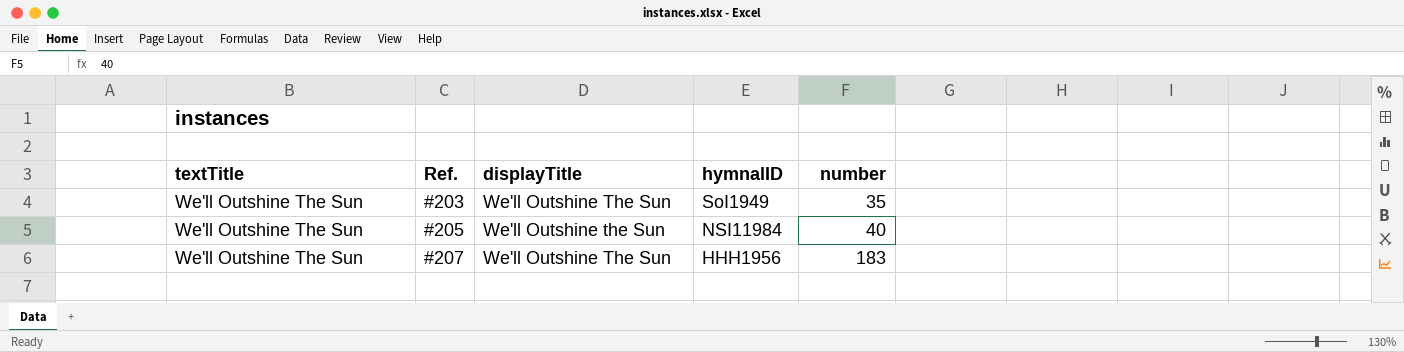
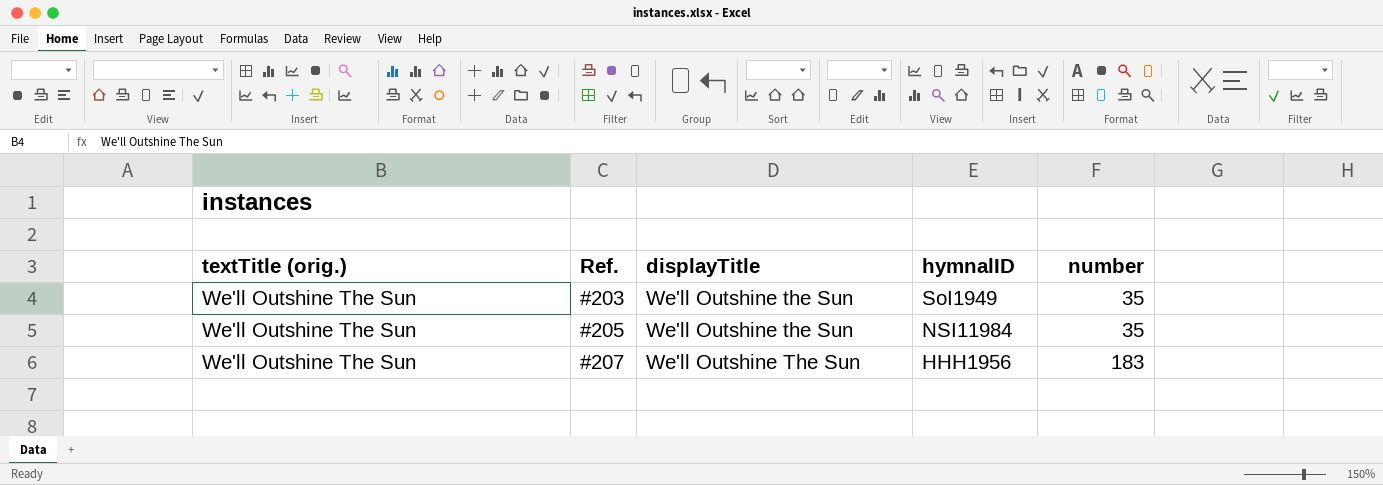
column name: textTitle -> textTitle (orig.)
#203 | displayTitle: We'll Outshine The Sun -> We'll Outshine the Sun
#205 | number: 40 -> 35

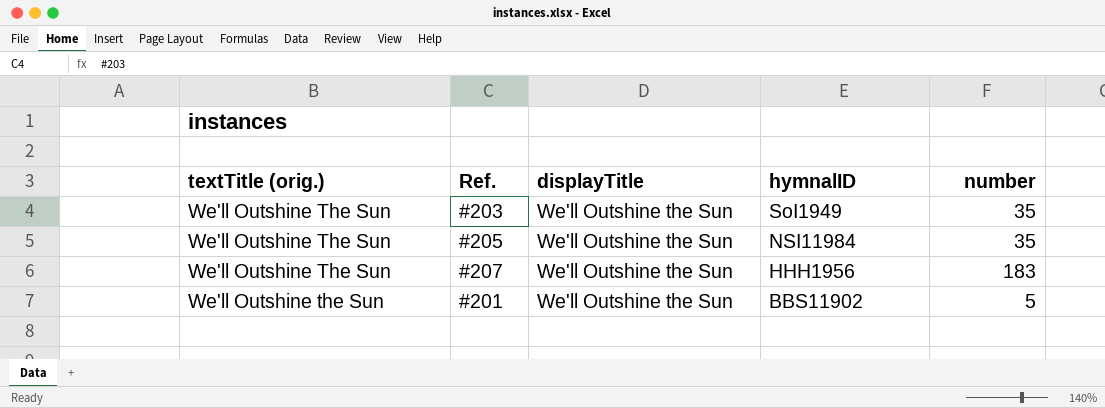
#207 | displayTitle: We'll Outshine The Sun -> We'll Outshine the Sun
row #201: none -> We'll Outshine the Sun | We'll Outshine the Sun | BBS11902 | 5

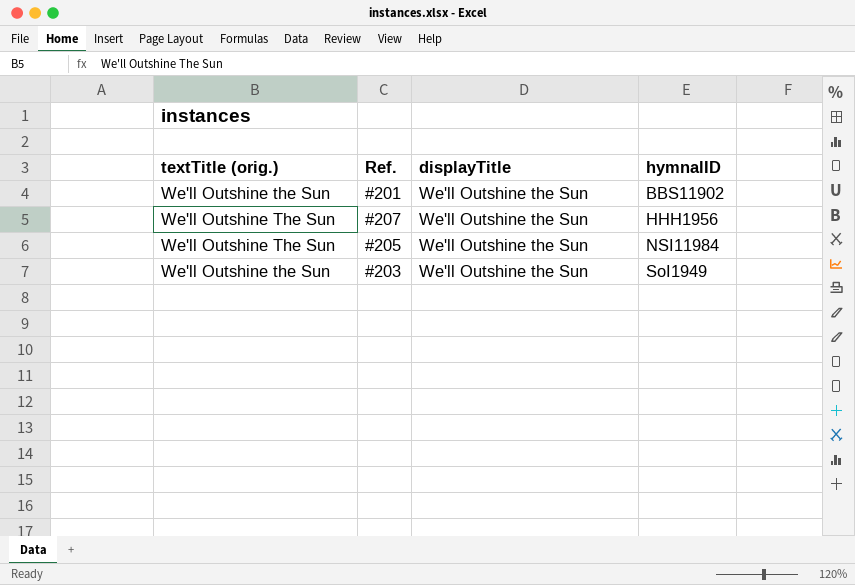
row order: hymnalID descending -> hymnalID ascending
column number | position: 5 -> none
#203 | textTitle (orig.): We'll Outshine The Sun -> We'll Outshine the Sun

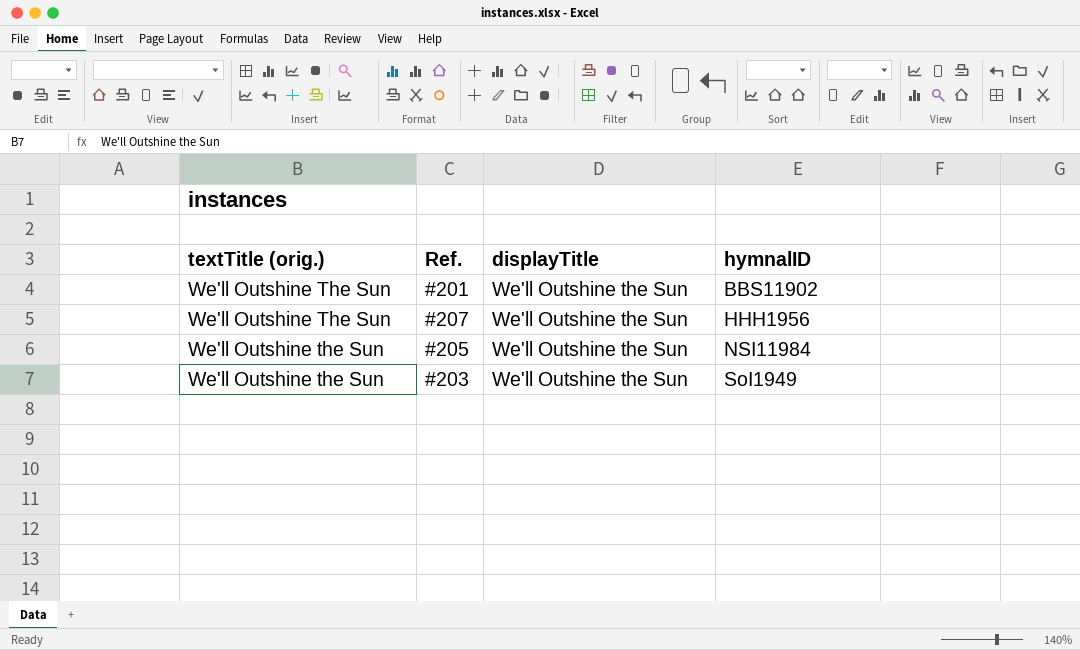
#201 | textTitle (orig.): We'll Outshine the Sun -> We'll Outshine The Sun
#205 | textTitle (orig.): We'll Outshine The Sun -> We'll Outshine the Sun

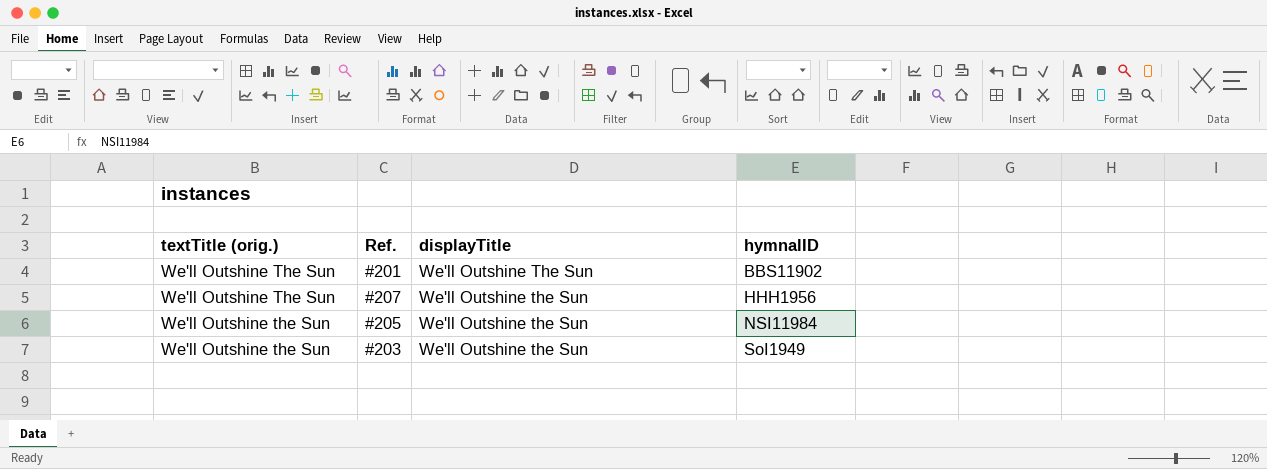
#201 | displayTitle: We'll Outshine the Sun -> We'll Outshine The Sun

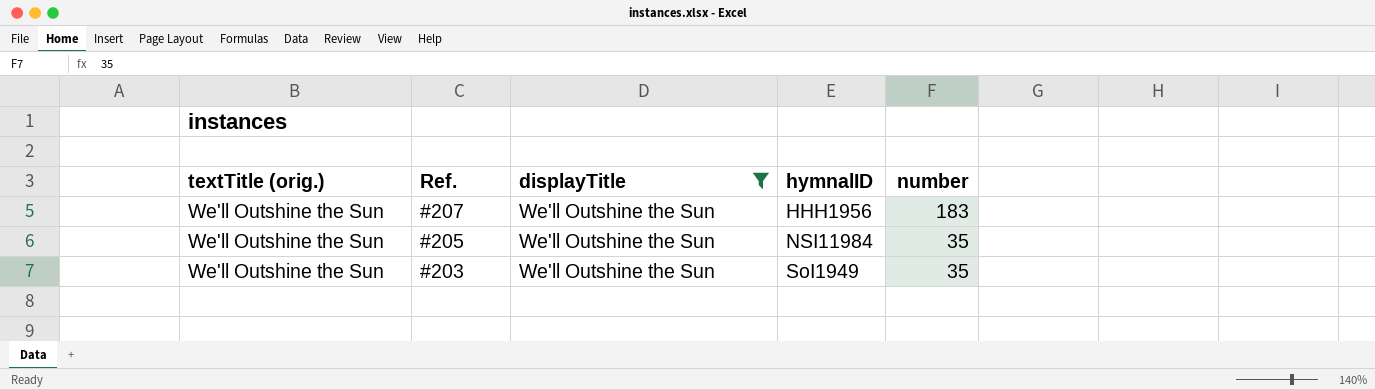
filter: none -> displayTitle = We'll Outshine the Sun
column number | position: none -> 5
#207 | textTitle (orig.): We'll Outshine The Sun -> We'll Outshine the Sun

